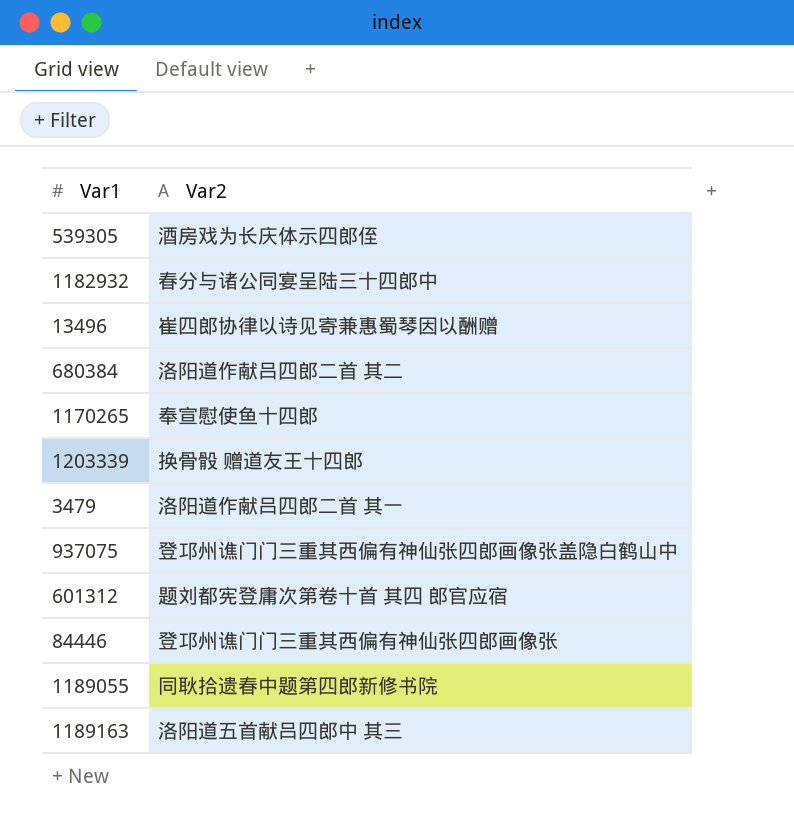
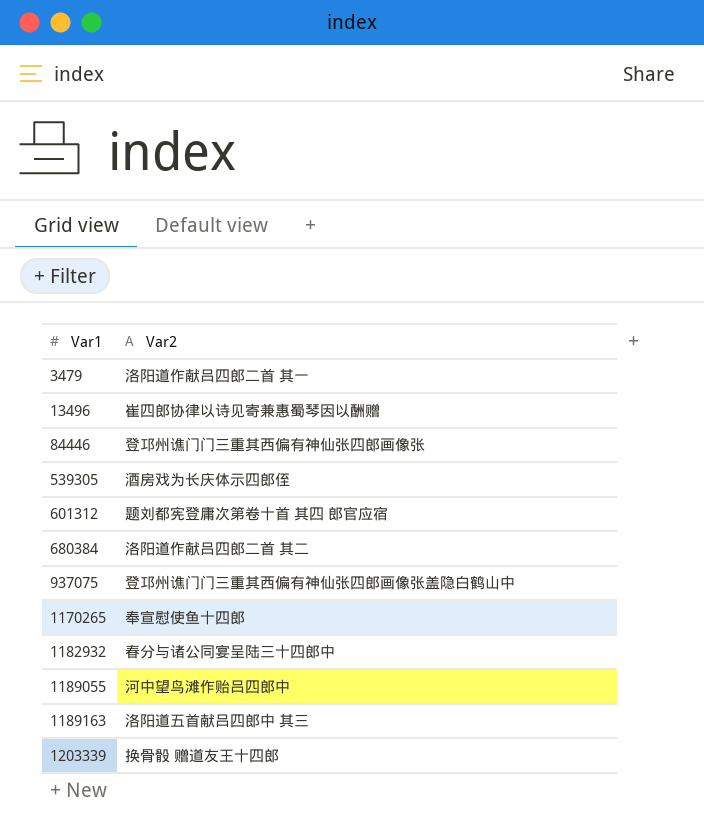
row order: none -> Var1 ascending
1189055 | Var2: 同耿拾遗春中题第四郎新修书院 -> 河中望鸟滩作贻吕四郎中

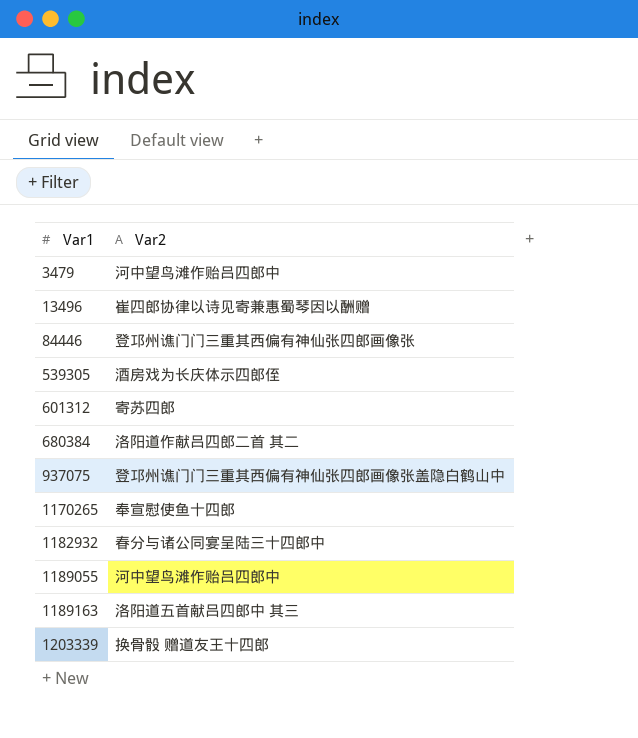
3479 | Var2: 洛阳道作献吕四郎二首 其一 -> 河中望鸟滩作贻吕四郎中
601312 | Var2: 题刘都宪登庸次第卷十首 其四 郎官应宿 -> 寄苏四郎

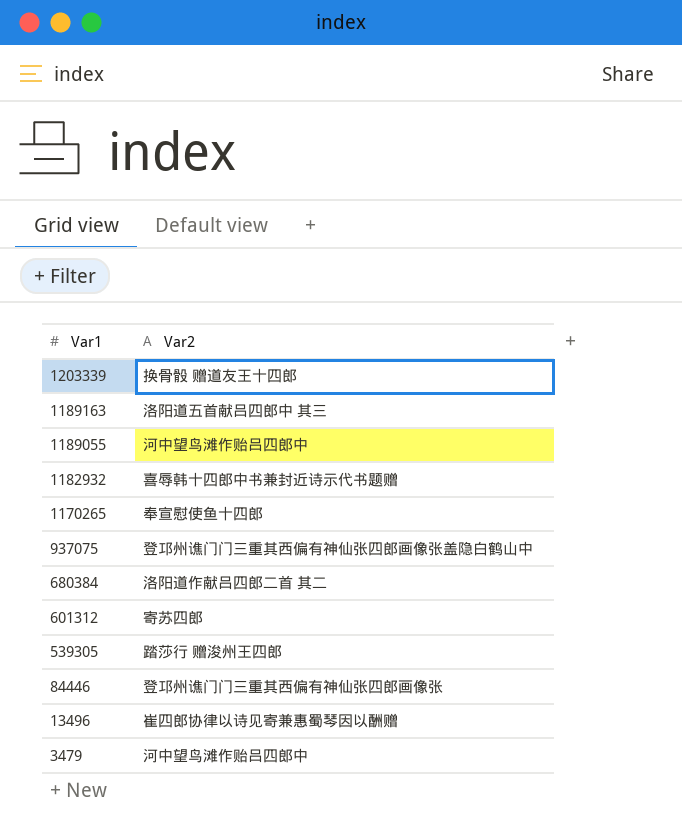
row order: Var1 ascending -> Var1 descending
1182932 | Var2: 春分与诸公同宴呈陆三十四郎中 -> 喜辱韩十四郎中书兼封近诗示代书题赠
539305 | Var2: 酒房戏为长庆体示四郎侄 -> 踏莎行 赠浚州王四郎

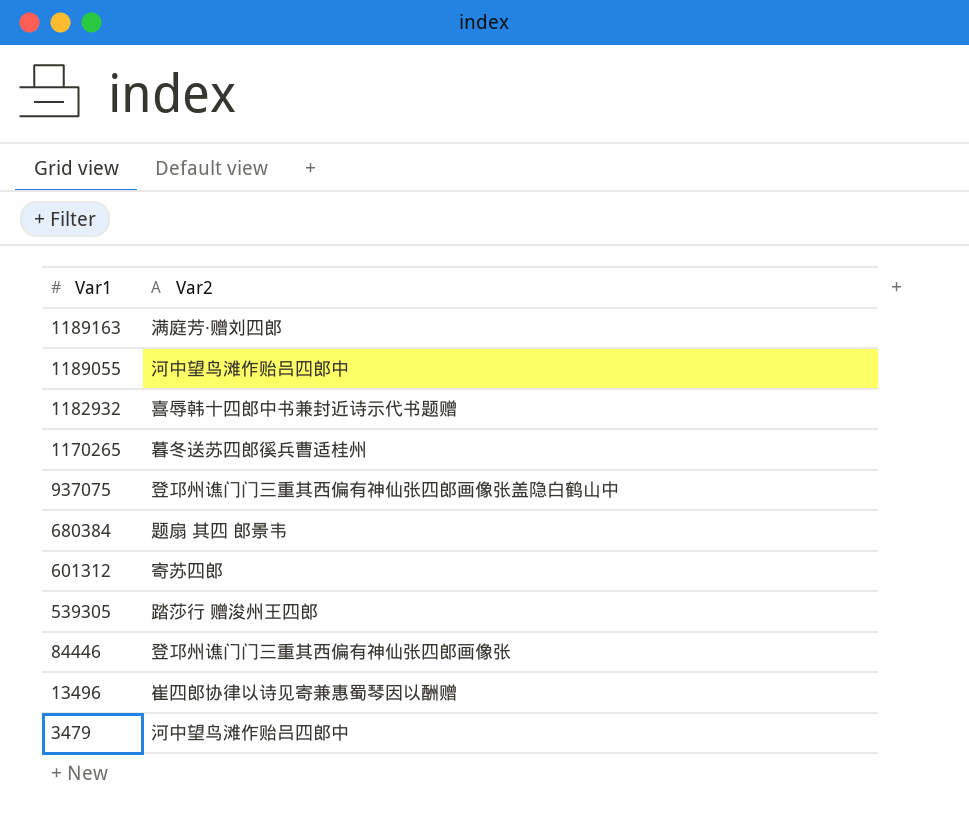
row 1203339: 换骨骰 赠道友王十四郎 -> none
1189163 | Var2: 洛阳道五首献吕四郎中 其三 -> 满庭芳·赠刘四郎
1170265 | Var2: 奉宣慰使鱼十四郎 -> 暮冬送苏四郎徯兵曹适桂州
680384 | Var2: 洛阳道作献吕四郎二首 其二 -> 题扇 其四 郎景韦

